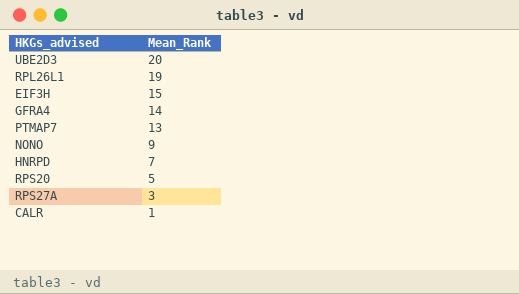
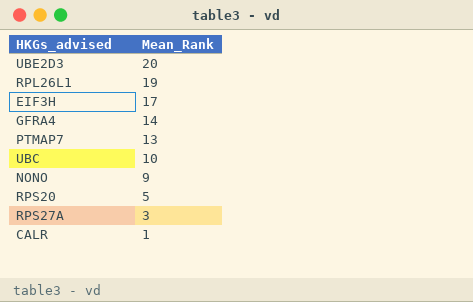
row HNRPD: 7 -> none
EIF3H | Mean_Rank: 15 -> 17
row UBC: none -> 10

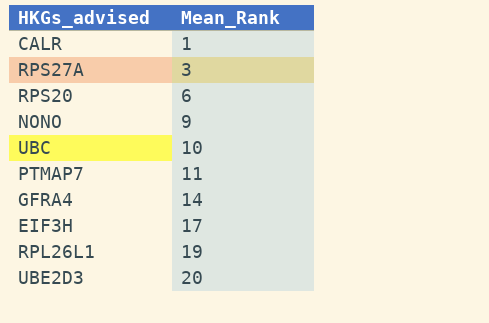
row order: Mean_Rank descending -> Mean_Rank ascending
RPS20 | Mean_Rank: 5 -> 6
PTMAP7 | Mean_Rank: 13 -> 11

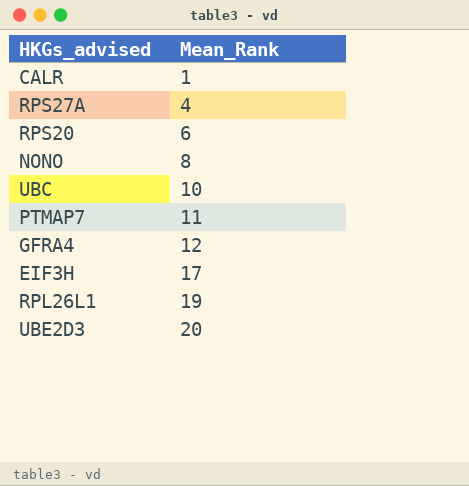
RPS27A | Mean_Rank: 3 -> 4
NONO | Mean_Rank: 9 -> 8
GFRA4 | Mean_Rank: 14 -> 12

